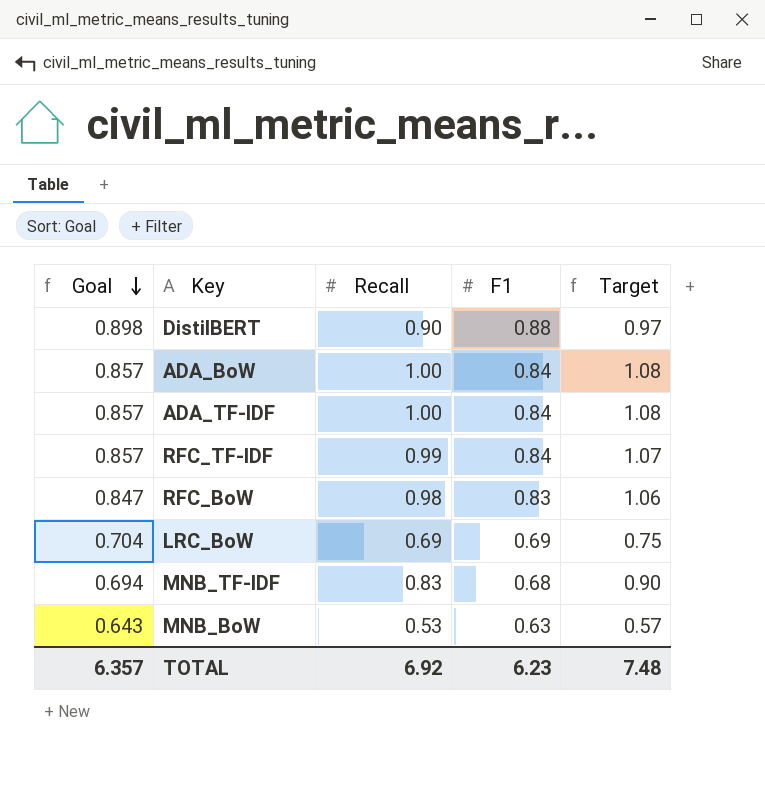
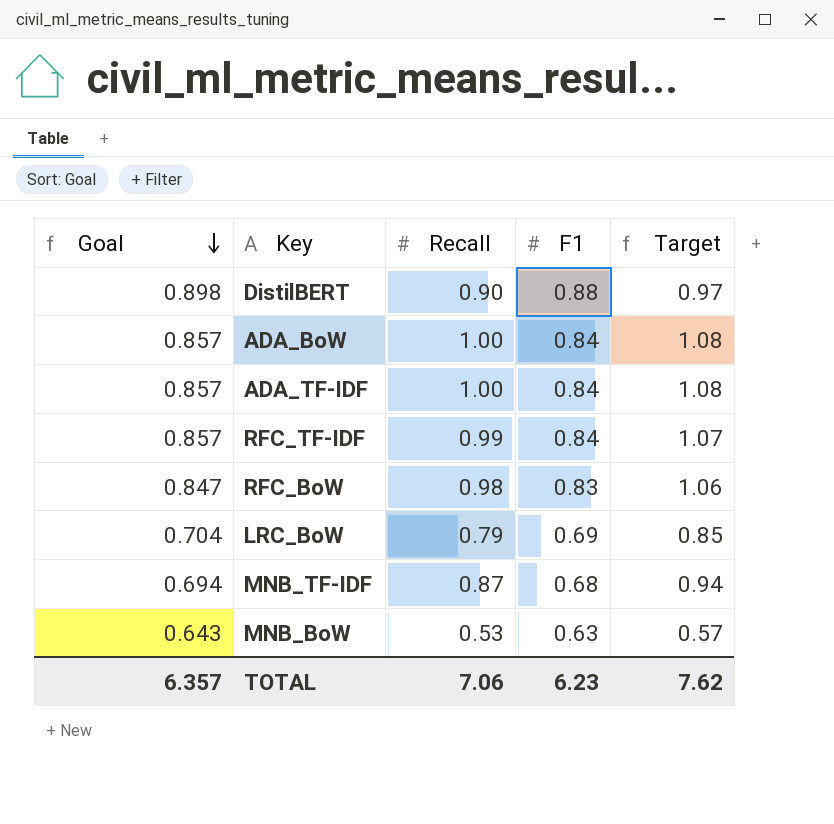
LRC_BoW | Recall: 0.69 -> 0.79
LRC_BoW | Target: 0.75 -> 0.85
MNB_TF-IDF | Recall: 0.83 -> 0.87
MNB_TF-IDF | Target: 0.90 -> 0.94
TOTAL | Recall: 6.92 -> 7.06
TOTAL | Target: 7.48 -> 7.62

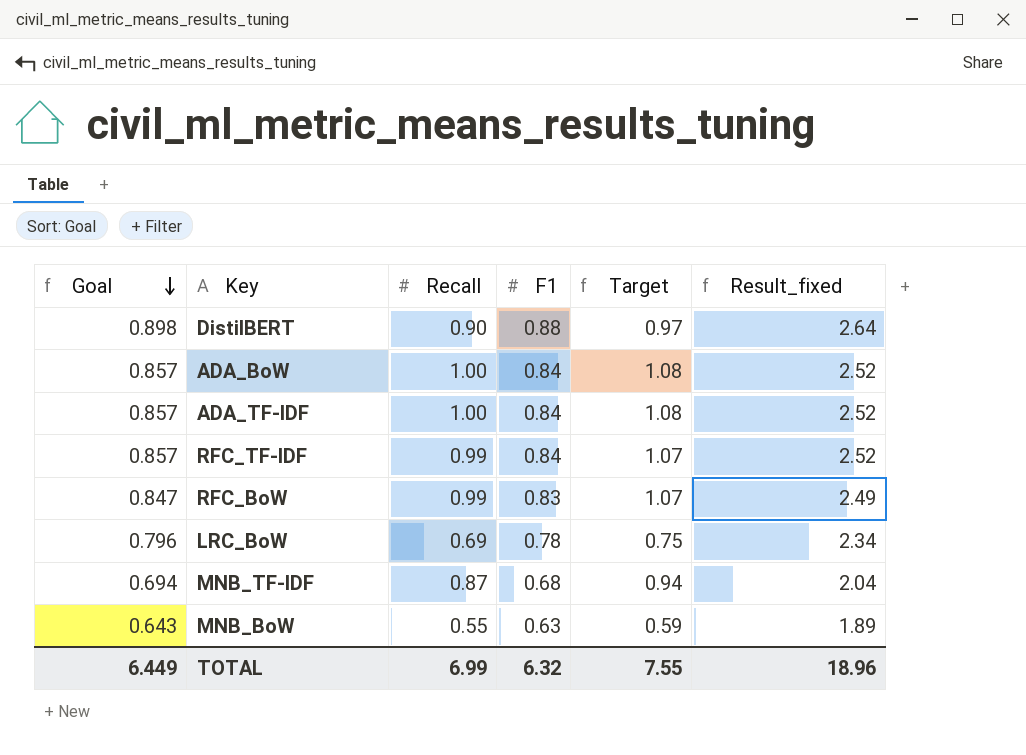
column Result_fixed | formula: none -> [F1] * 3
RFC_BoW | Recall: 0.98 -> 0.99
RFC_BoW | Target: 1.06 -> 1.07
LRC_BoW | Goal: 0.704 -> 0.796
LRC_BoW | Recall: 0.79 -> 0.69
LRC_BoW | F1: 0.69 -> 0.78
LRC_BoW | Target: 0.85 -> 0.75
MNB_BoW | Recall: 0.53 -> 0.55
MNB_BoW | Target: 0.57 -> 0.59
TOTAL | Goal: 6.357 -> 6.449
TOTAL | Recall: 7.06 -> 6.99
TOTAL | F1: 6.23 -> 6.32
TOTAL | Target: 7.62 -> 7.55

